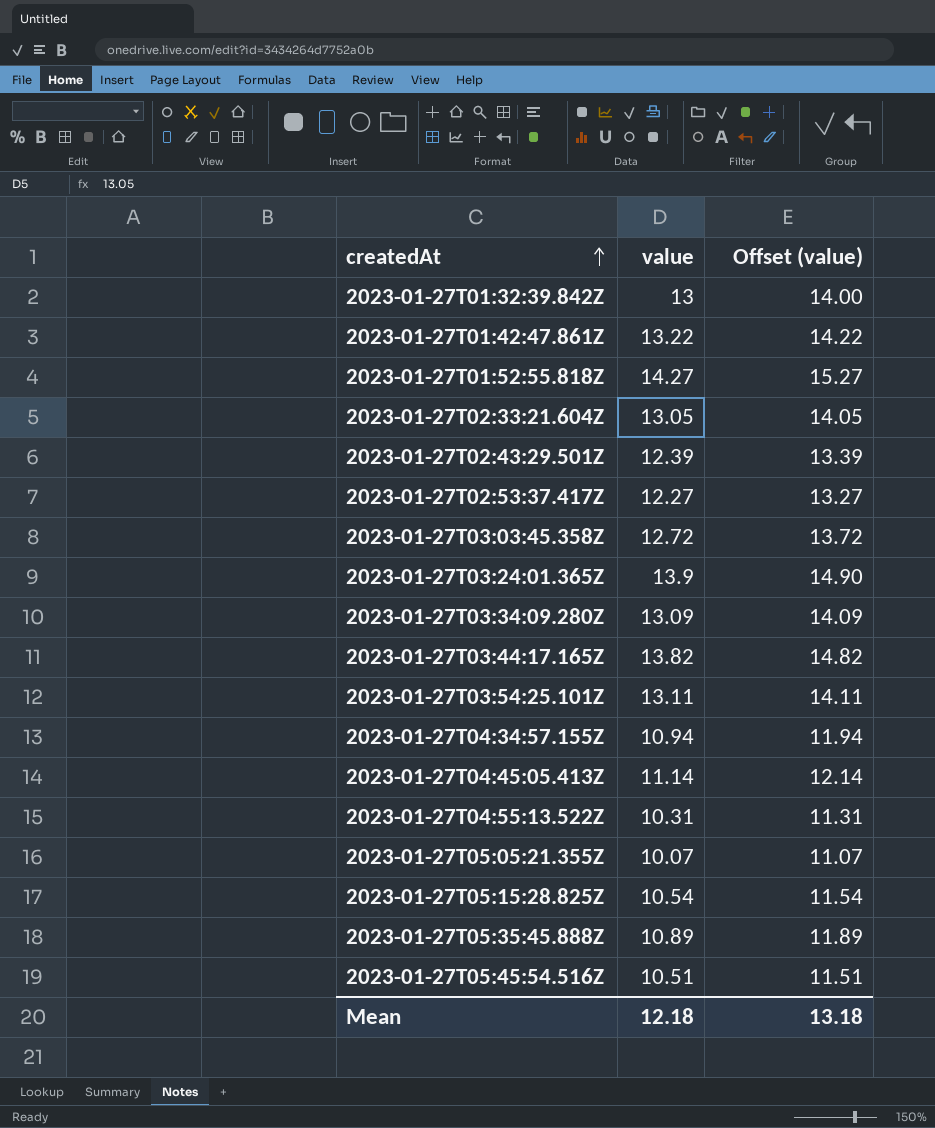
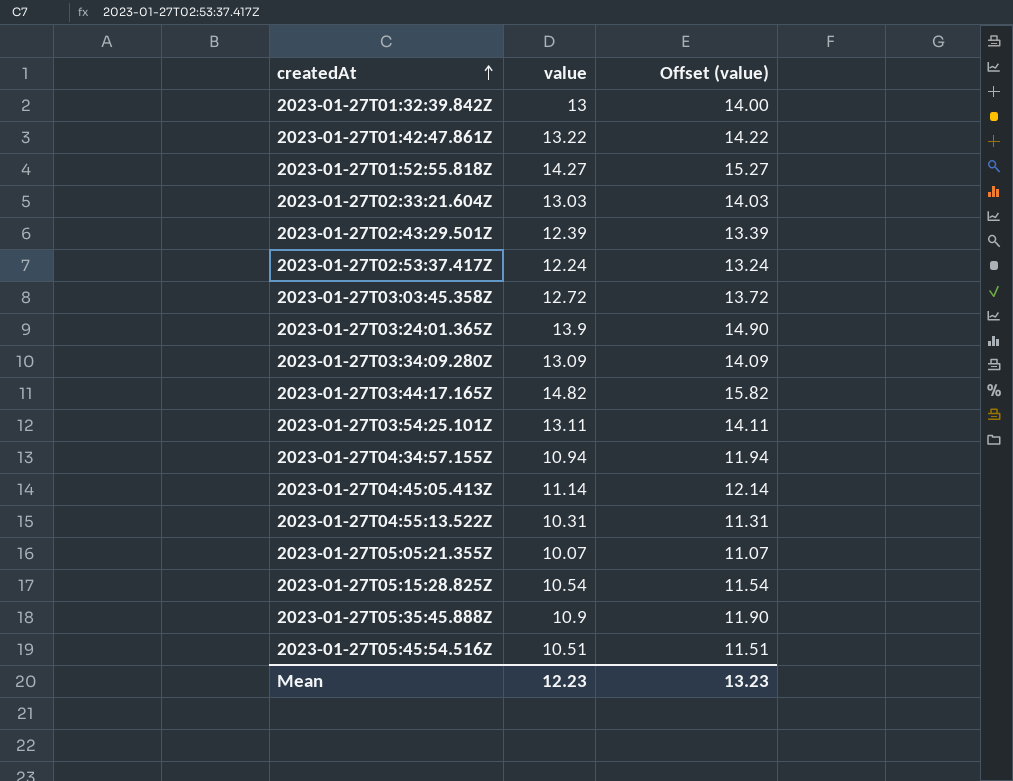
2023-01-27T02:33:21.604Z | value: 13.05 -> 13.03
2023-01-27T02:33:21.604Z | Offset (value): 14.05 -> 14.03
2023-01-27T02:53:37.417Z | value: 12.27 -> 12.24
2023-01-27T02:53:37.417Z | Offset (value): 13.27 -> 13.24
2023-01-27T03:44:17.165Z | value: 13.82 -> 14.82
2023-01-27T03:44:17.165Z | Offset (value): 14.82 -> 15.82
2023-01-27T05:35:45.888Z | value: 10.89 -> 10.9
2023-01-27T05:35:45.888Z | Offset (value): 11.89 -> 11.90
Mean | value: 12.18 -> 12.23
Mean | Offset (value): 13.18 -> 13.23

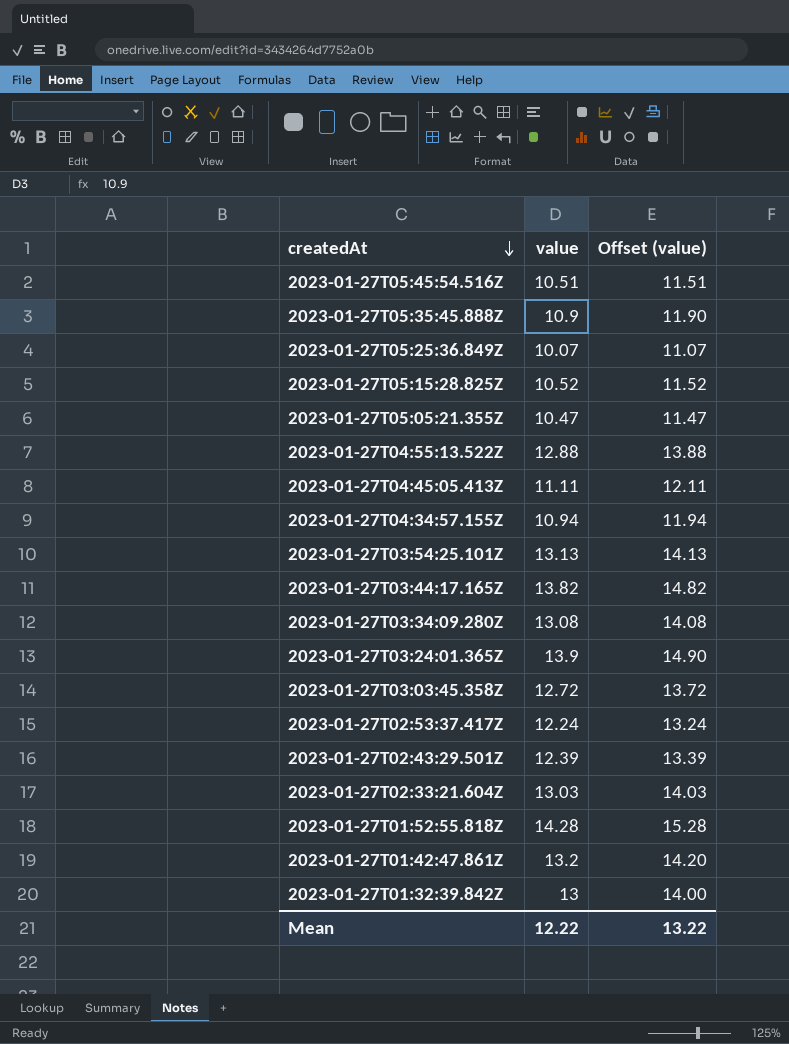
row order: createdAt ascending -> createdAt descending
row 2023-01-27T05:25:36.849Z: none -> 10.07 | 11.07
2023-01-27T05:15:28.825Z | value: 10.54 -> 10.52
2023-01-27T05:15:28.825Z | Offset (value): 11.54 -> 11.52
2023-01-27T05:05:21.355Z | value: 10.07 -> 10.47
2023-01-27T05:05:21.355Z | Offset (value): 11.07 -> 11.47
2023-01-27T04:55:13.522Z | value: 10.31 -> 12.88
2023-01-27T04:55:13.522Z | Offset (value): 11.31 -> 13.88
2023-01-27T04:45:05.413Z | value: 11.14 -> 11.11
2023-01-27T04:45:05.413Z | Offset (value): 12.14 -> 12.11
2023-01-27T03:54:25.101Z | value: 13.11 -> 13.13
2023-01-27T03:54:25.101Z | Offset (value): 14.11 -> 14.13
2023-01-27T03:44:17.165Z | value: 14.82 -> 13.82
2023-01-27T03:44:17.165Z | Offset (value): 15.82 -> 14.82
2023-01-27T03:34:09.280Z | value: 13.09 -> 13.08
2023-01-27T03:34:09.280Z | Offset (value): 14.09 -> 14.08
2023-01-27T01:52:55.818Z | value: 14.27 -> 14.28
2023-01-27T01:52:55.818Z | Offset (value): 15.27 -> 15.28
2023-01-27T01:42:47.861Z | value: 13.22 -> 13.2
2023-01-27T01:42:47.861Z | Offset (value): 14.22 -> 14.20
Mean | value: 12.23 -> 12.22
Mean | Offset (value): 13.23 -> 13.22

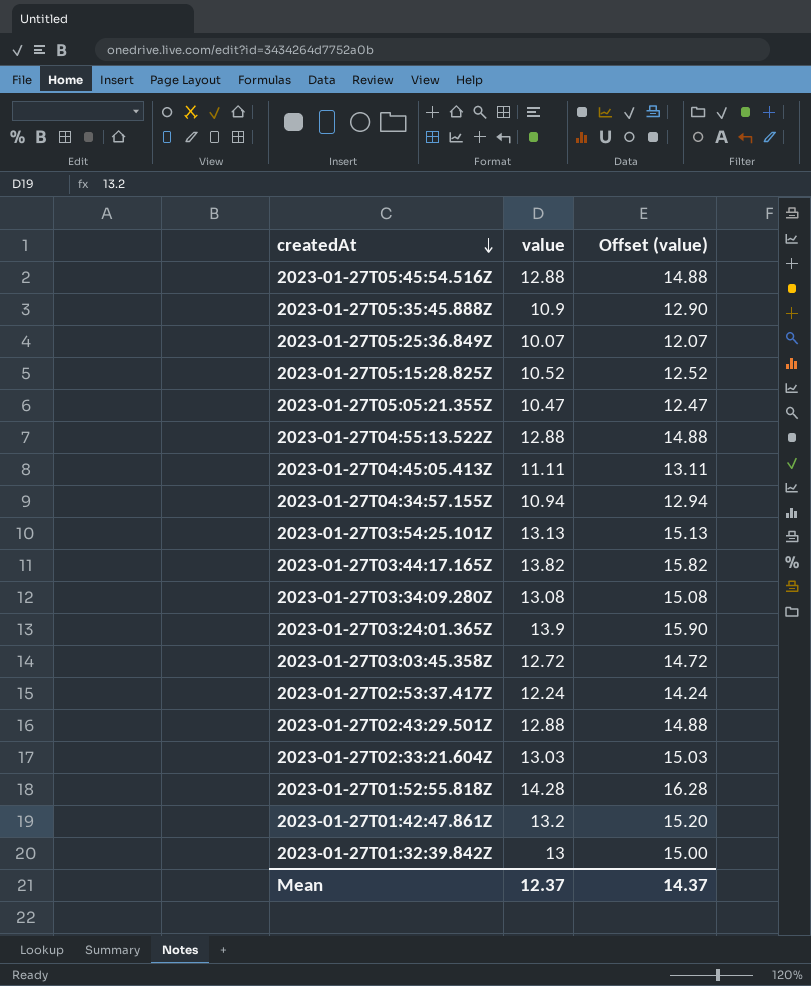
column Offset (value) | formula: [value] + 1 -> [value] + 2
2023-01-27T05:45:54.516Z | value: 10.51 -> 12.88
2023-01-27T02:43:29.501Z | value: 12.39 -> 12.88
Mean | value: 12.22 -> 12.37
Mean | Offset (value): 13.22 -> 14.37

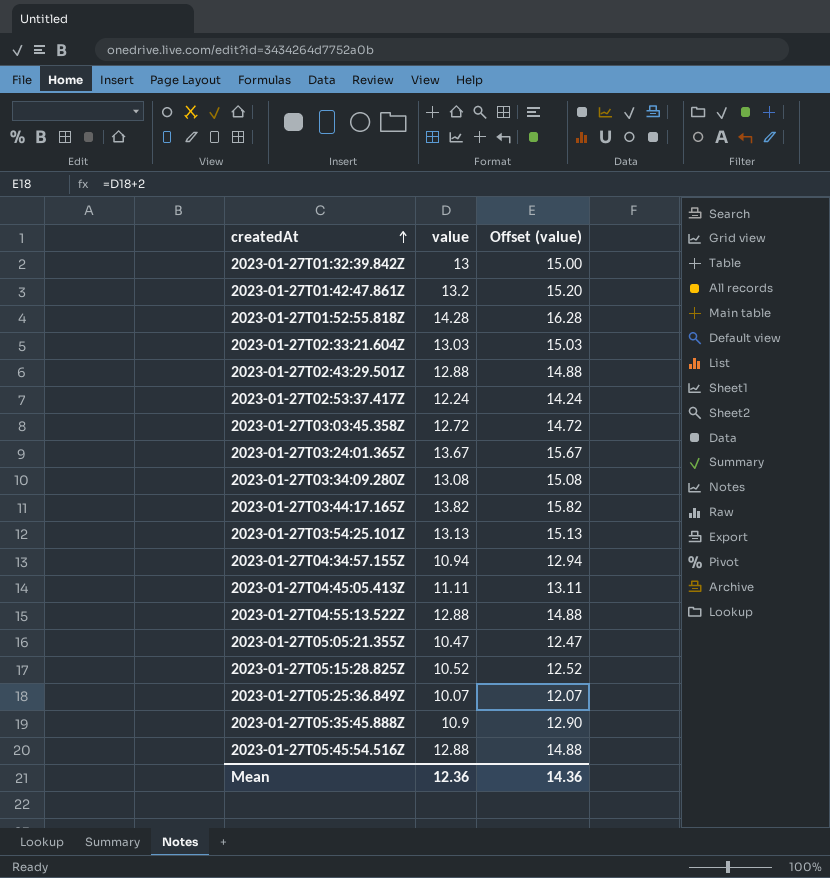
row order: createdAt descending -> createdAt ascending
2023-01-27T03:24:01.365Z | value: 13.9 -> 13.67
2023-01-27T03:24:01.365Z | Offset (value): 15.90 -> 15.67
Mean | value: 12.37 -> 12.36
Mean | Offset (value): 14.37 -> 14.36

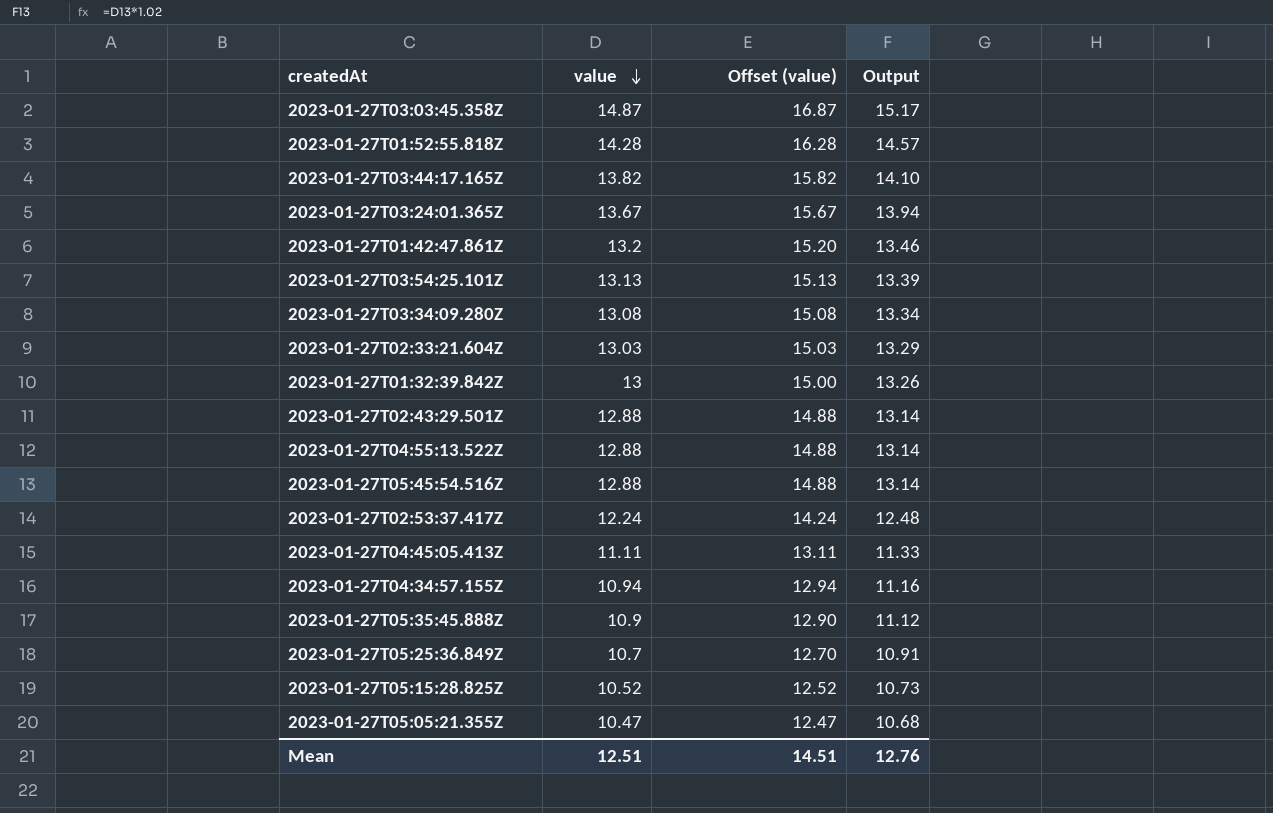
row order: createdAt ascending -> value descending
column Output | formula: none -> [value] * 1.02
2023-01-27T03:03:45.358Z | value: 12.72 -> 14.87
2023-01-27T03:03:45.358Z | Offset (value): 14.72 -> 16.87
2023-01-27T05:25:36.849Z | value: 10.07 -> 10.7
2023-01-27T05:25:36.849Z | Offset (value): 12.07 -> 12.70
Mean | value: 12.36 -> 12.51
Mean | Offset (value): 14.36 -> 14.51

